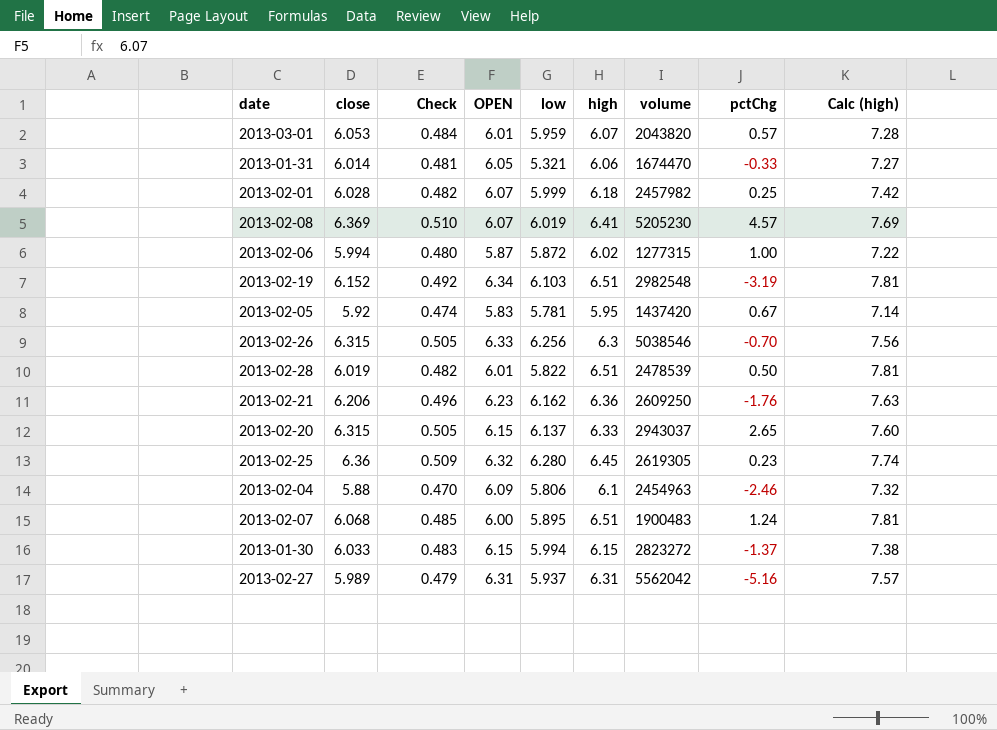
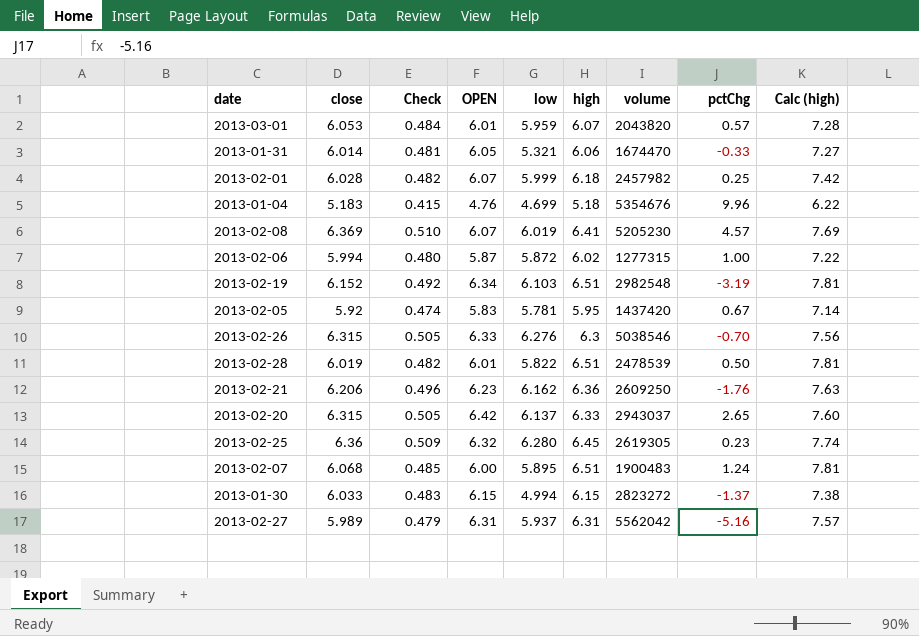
row 2013-02-04: 5.88 | 0.470 | 6.09 | 5.806 | 6.1 | 2454963 | -2.46 | 7.32 -> none
row 2013-01-04: none -> 5.183 | 0.415 | 4.76 | 4.699 | 5.18 | 5354676 | 9.96 | 6.22
2013-02-26 | low: 6.256 -> 6.276
2013-02-20 | OPEN: 6.15 -> 6.42
2013-01-30 | low: 5.994 -> 4.994

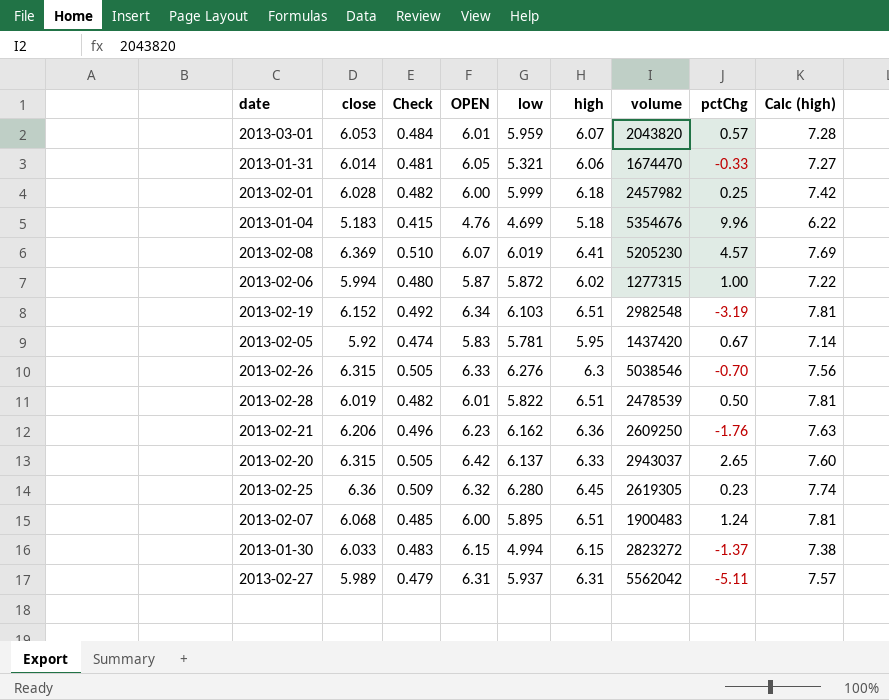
2013-02-01 | OPEN: 6.07 -> 6.00
2013-02-27 | pctChg: -5.16 -> -5.11

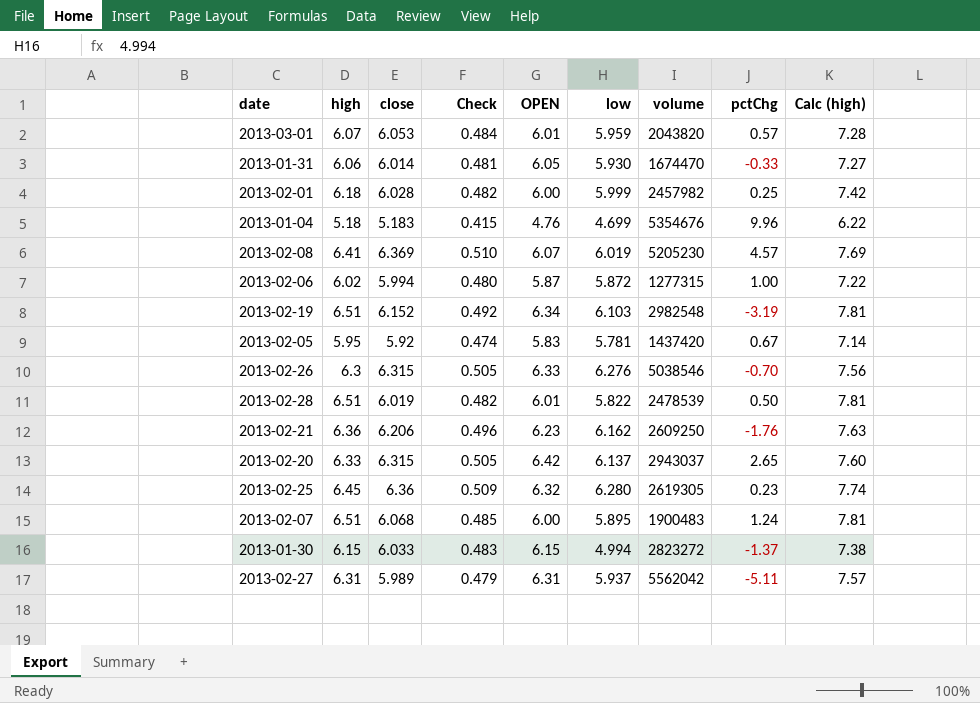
column high | position: 6 -> 2
2013-01-31 | low: 5.321 -> 5.930

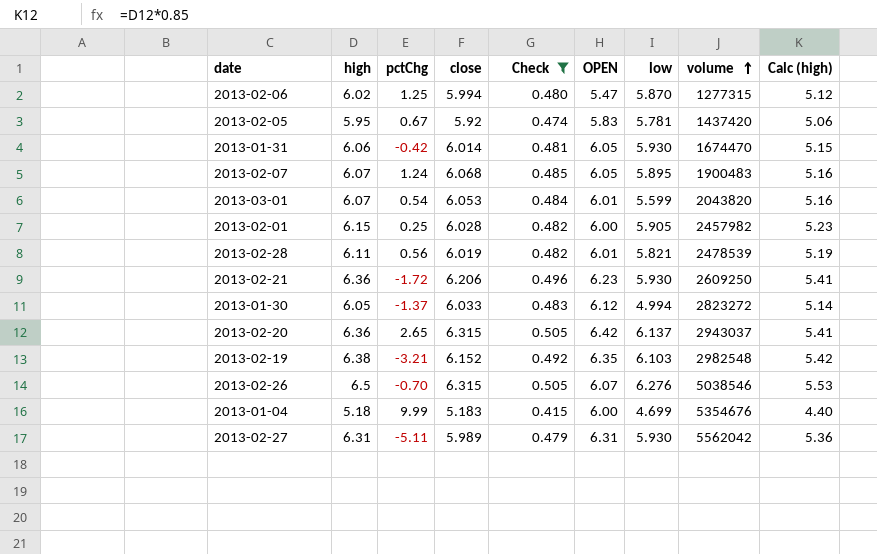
filter: none -> Check <= 0.505
row order: none -> volume ascending
column pctChg | position: 8 -> 3
column Calc (high) | formula: [high] * 1.2 -> [high] * 0.85
2013-02-06 | pctChg: 1.00 -> 1.25
2013-02-06 | OPEN: 5.87 -> 5.47
2013-02-06 | low: 5.872 -> 5.870
2013-01-31 | pctChg: -0.33 -> -0.42
2013-02-07 | high: 6.51 -> 6.07
2013-02-07 | OPEN: 6.00 -> 6.05
2013-03-01 | pctChg: 0.57 -> 0.54
2013-03-01 | low: 5.959 -> 5.599
2013-02-01 | high: 6.18 -> 6.15
2013-02-01 | low: 5.999 -> 5.905
2013-02-28 | high: 6.51 -> 6.11
2013-02-28 | pctChg: 0.50 -> 0.56
2013-02-28 | low: 5.822 -> 5.821
2013-02-21 | pctChg: -1.76 -> -1.72
2013-02-21 | low: 6.162 -> 5.930
2013-01-30 | high: 6.15 -> 6.05
2013-01-30 | OPEN: 6.15 -> 6.12
2013-02-20 | high: 6.33 -> 6.36
2013-02-19 | high: 6.51 -> 6.38
2013-02-19 | pctChg: -3.19 -> -3.21
2013-02-19 | OPEN: 6.34 -> 6.35
2013-02-26 | high: 6.3 -> 6.5
2013-02-26 | OPEN: 6.33 -> 6.07
2013-01-04 | pctChg: 9.96 -> 9.99
2013-01-04 | OPEN: 4.76 -> 6.00
2013-02-27 | low: 5.937 -> 5.930

